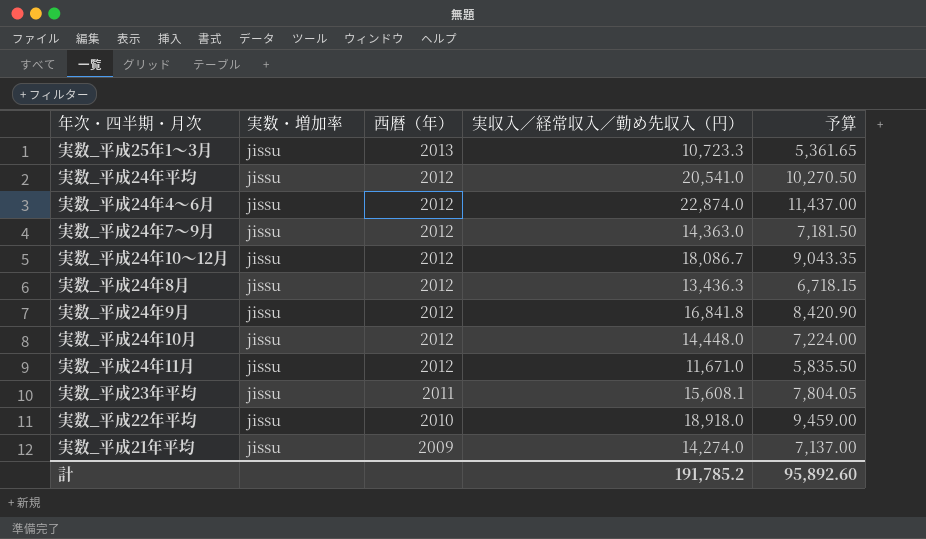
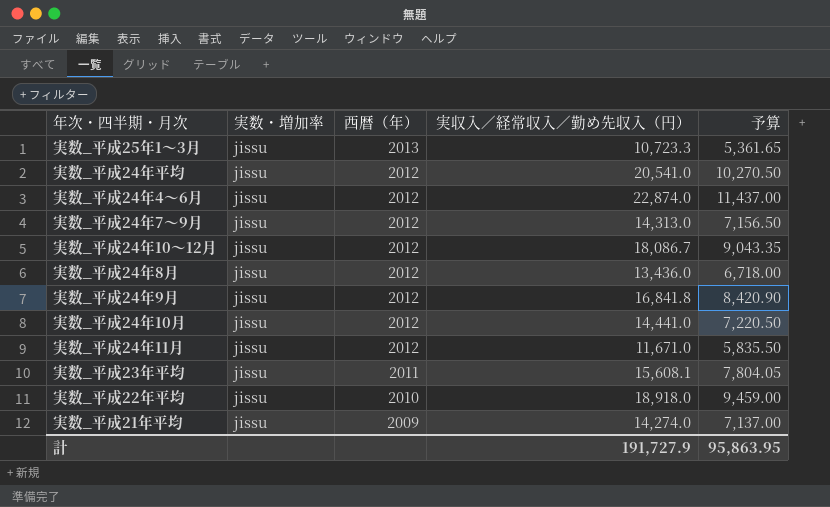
実数_平成24年7～9月 | 実収入／経常収入／勤め先収入（円）: 14,363.0 -> 14,313.0
実数_平成24年7～9月 | 予算: 7,181.50 -> 7,156.50
実数_平成24年8月 | 実収入／経常収入／勤め先収入（円）: 13,436.3 -> 13,436.0
実数_平成24年8月 | 予算: 6,718.15 -> 6,718.00
実数_平成24年10月 | 実収入／経常収入／勤め先収入（円）: 14,448.0 -> 14,441.0
実数_平成24年10月 | 予算: 7,224.00 -> 7,220.50
計 | 実収入／経常収入／勤め先収入（円）: 191,785.2 -> 191,727.9
計 | 予算: 95,892.60 -> 95,863.95

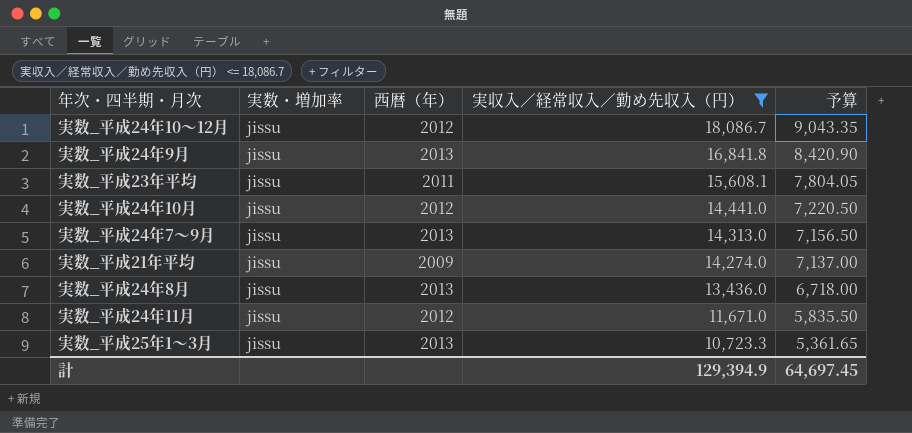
filter: none -> 実収入／経常収入／勤め先収入（円） <= 18,086.7
row order: 西暦（年） descending -> 実収入／経常収入／勤め先収入（円） descending
実数_平成24年9月 | 西暦（年）: 2012 -> 2013
実数_平成24年7～9月 | 西暦（年）: 2012 -> 2013
実数_平成24年8月 | 西暦（年）: 2012 -> 2013
計 | 実収入／経常収入／勤め先収入（円）: 191,727.9 -> 129,394.9
計 | 予算: 95,863.95 -> 64,697.45

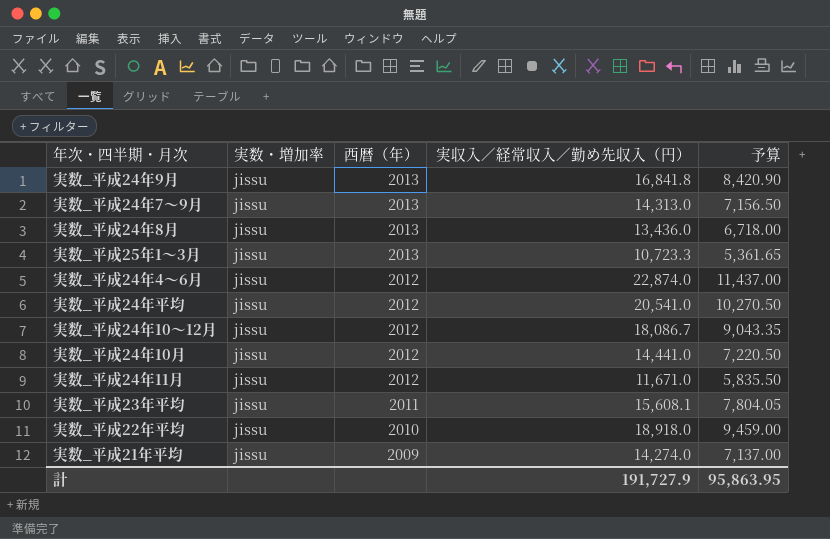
filter: 実収入／経常収入／勤め先収入（円） <= 18,086.7 -> none
row order: 実収入／経常収入／勤め先収入（円） descending -> 西暦（年） descending
計 | 実収入／経常収入／勤め先収入（円）: 129,394.9 -> 191,727.9
計 | 予算: 64,697.45 -> 95,863.95

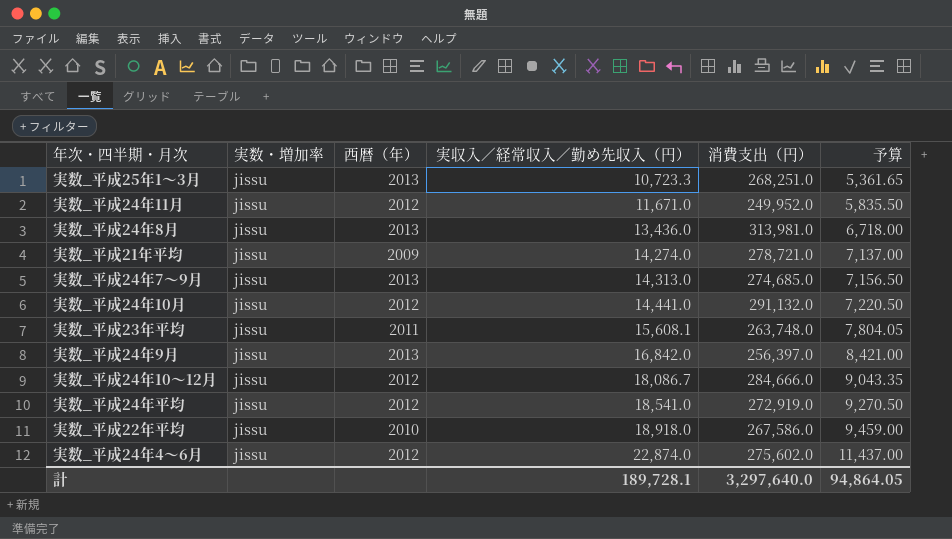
row order: 西暦（年） descending -> 実収入／経常収入／勤め先収入（円） ascending
column 消費支出（円） | position: none -> 5
実数_平成24年9月 | 実収入／経常収入／勤め先収入（円）: 16,841.8 -> 16,842.0
実数_平成24年9月 | 予算: 8,420.90 -> 8,421.00
実数_平成24年平均 | 実収入／経常収入／勤め先収入（円）: 20,541.0 -> 18,541.0
実数_平成24年平均 | 予算: 10,270.50 -> 9,270.50
計 | 実収入／経常収入／勤め先収入（円）: 191,727.9 -> 189,728.1
計 | 予算: 95,863.95 -> 94,864.05

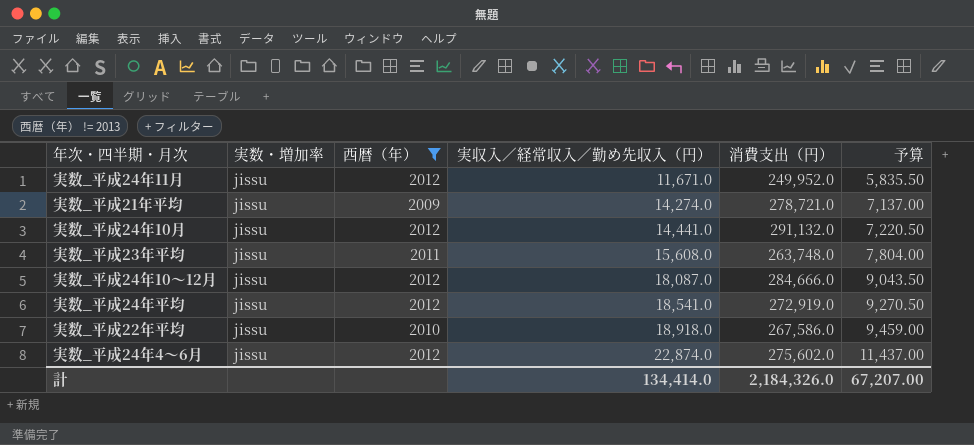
filter: none -> 西暦（年） != 2013
実数_平成23年平均 | 実収入／経常収入／勤め先収入（円）: 15,608.1 -> 15,608.0
実数_平成23年平均 | 予算: 7,804.05 -> 7,804.00
実数_平成24年10～12月 | 実収入／経常収入／勤め先収入（円）: 18,086.7 -> 18,087.0
実数_平成24年10～12月 | 予算: 9,043.35 -> 9,043.50
計 | 実収入／経常収入／勤め先収入（円）: 189,728.1 -> 134,414.0
計 | 消費支出（円）: 3,297,640.0 -> 2,184,326.0
計 | 予算: 94,864.05 -> 67,207.00

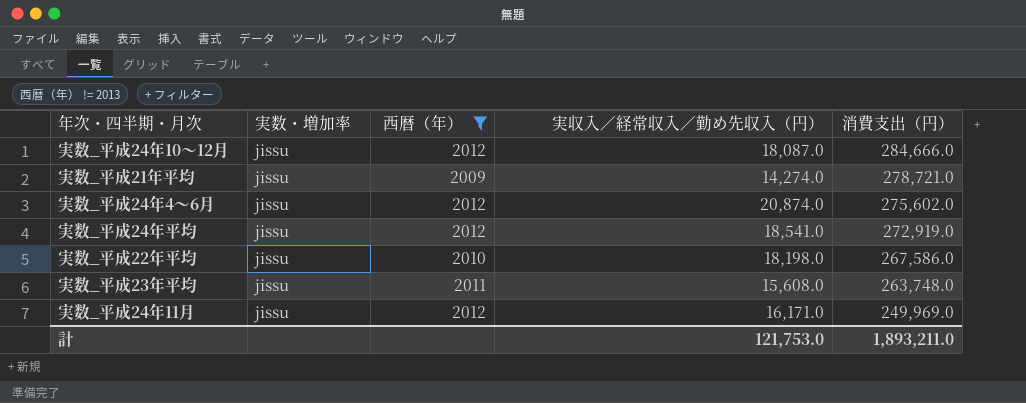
row order: 実収入／経常収入／勤め先収入（円） ascending -> 消費支出（円） descending
column 予算 | formula: [実収入／経常収入／勤め先収入（円）] * 0.5 -> none
row 実数_平成24年10月: jissu | 2012 | 14,441.0 | 291,132.0 | 7,220.50 -> none
実数_平成24年4～6月 | 実収入／経常収入／勤め先収入（円）: 22,874.0 -> 20,874.0
実数_平成22年平均 | 実収入／経常収入／勤め先収入（円）: 18,918.0 -> 18,198.0
実数_平成24年11月 | 実収入／経常収入／勤め先収入（円）: 11,671.0 -> 16,171.0
実数_平成24年11月 | 消費支出（円）: 249,952.0 -> 249,969.0
計 | 実収入／経常収入／勤め先収入（円）: 134,414.0 -> 121,753.0
計 | 消費支出（円）: 2,184,326.0 -> 1,893,211.0

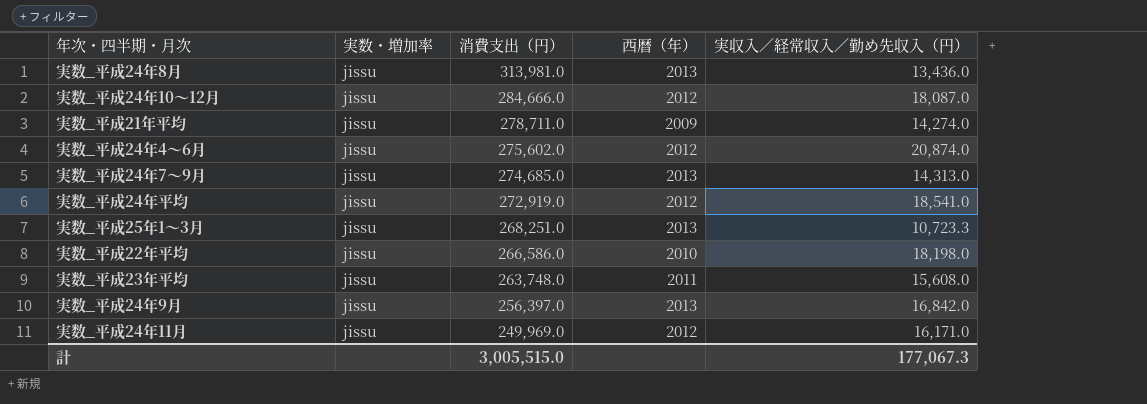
filter: 西暦（年） != 2013 -> none
column 消費支出（円） | position: 5 -> 3
実数_平成21年平均 | 消費支出（円）: 278,721.0 -> 278,711.0
実数_平成22年平均 | 消費支出（円）: 267,586.0 -> 266,586.0
計 | 消費支出（円）: 1,893,211.0 -> 3,005,515.0
計 | 実収入／経常収入／勤め先収入（円）: 121,753.0 -> 177,067.3

